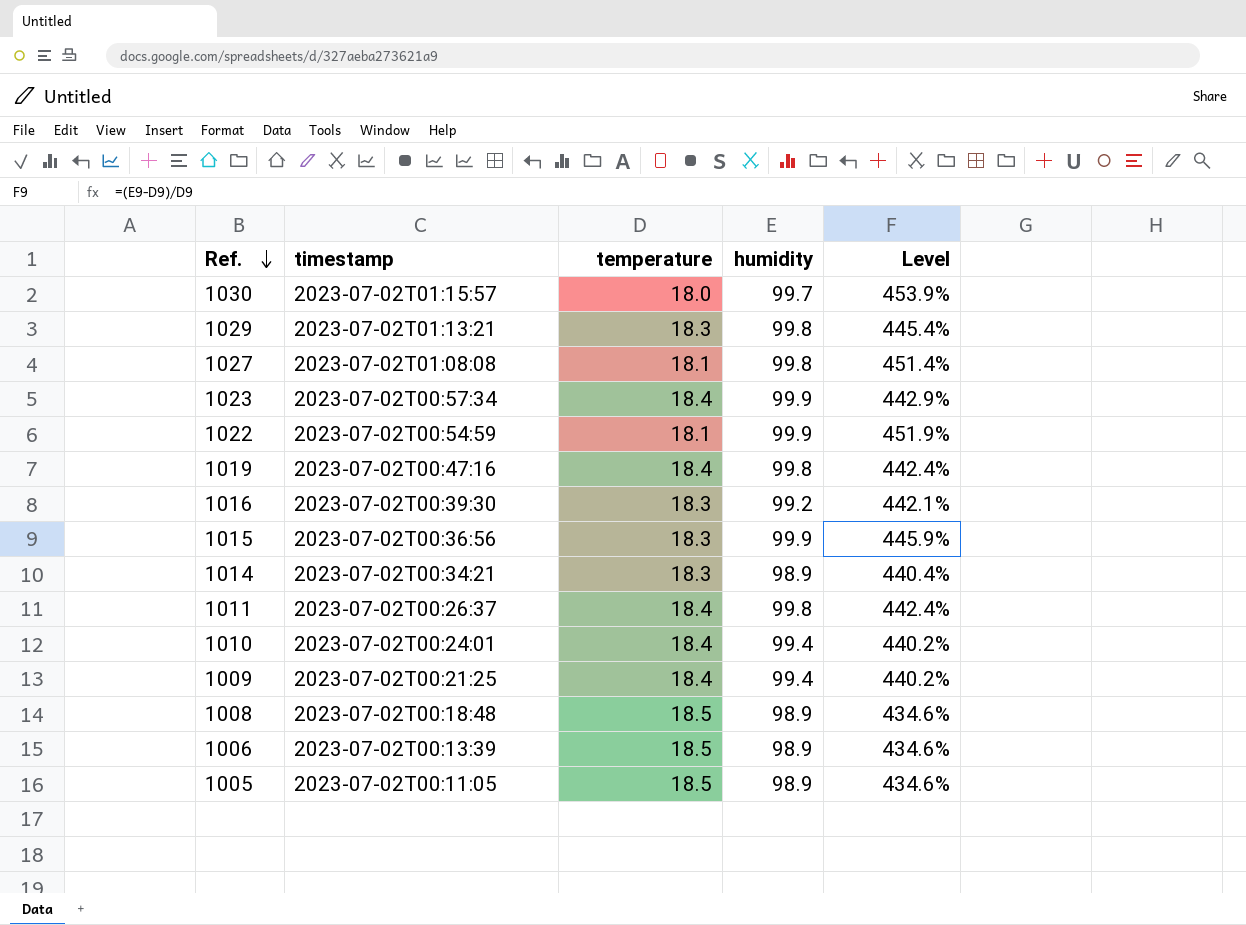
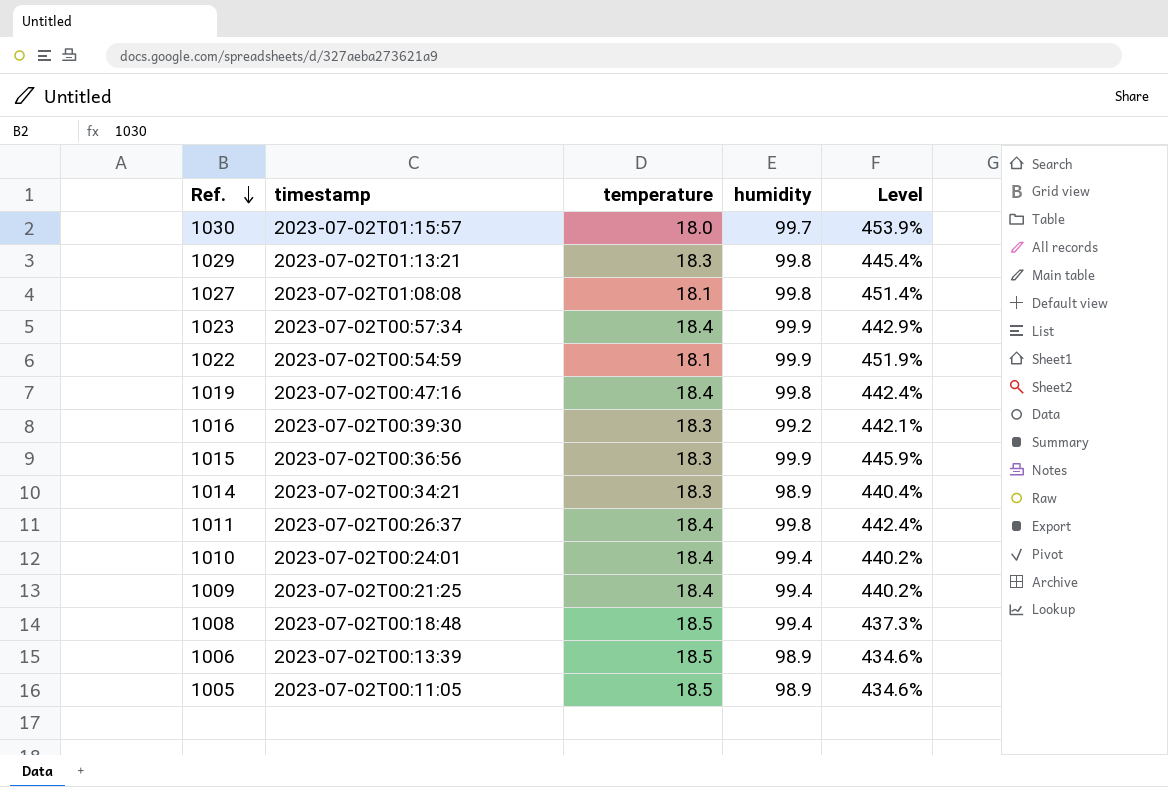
1008 | humidity: 98.9 -> 99.4
1008 | Level: 434.6% -> 437.3%

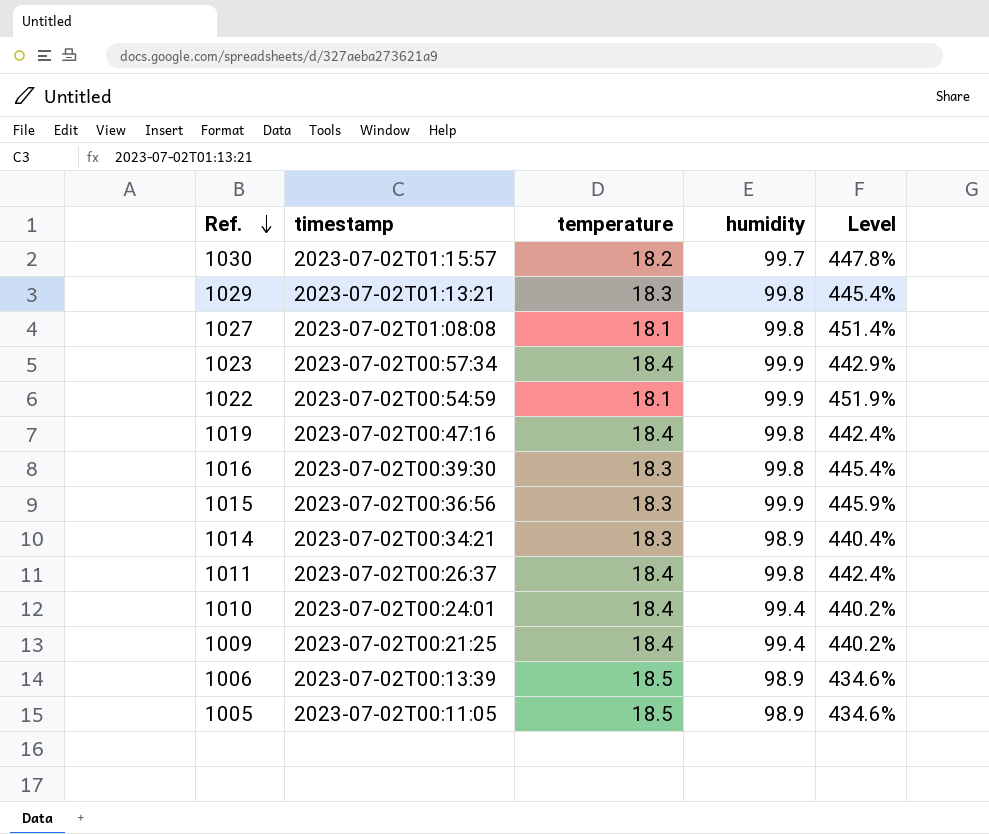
row 1008: 2023-07-02T00:18:48 | 18.5 | 99.4 | 437.3% -> none
1030 | temperature: 18.0 -> 18.2
1030 | Level: 453.9% -> 447.8%
1016 | humidity: 99.2 -> 99.8
1016 | Level: 442.1% -> 445.4%

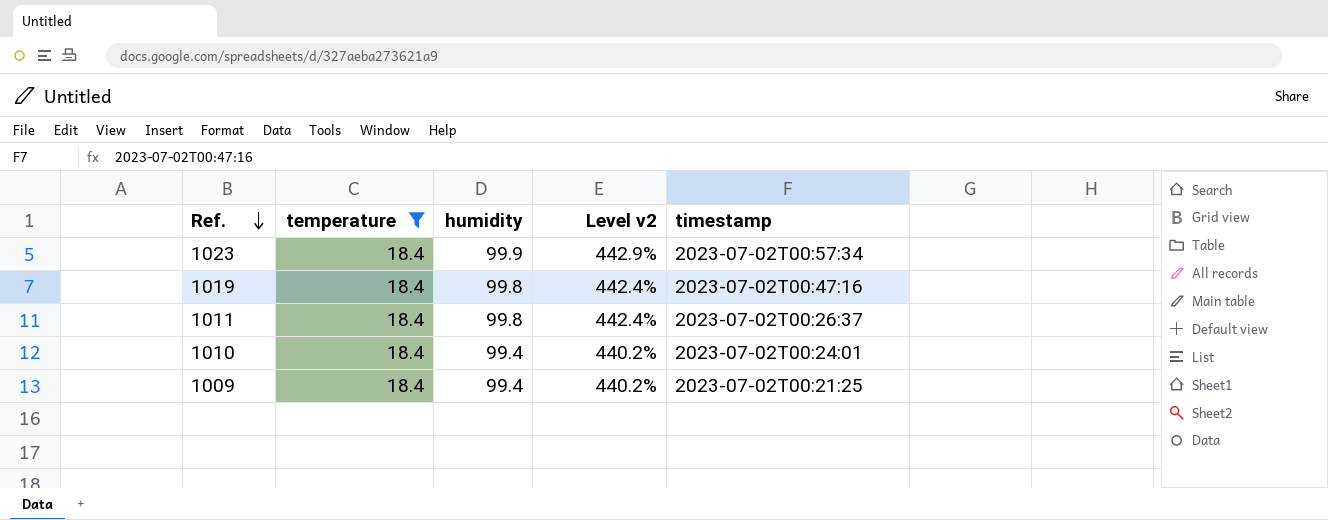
filter: none -> temperature = 18.4
column name: Level -> Level v2
column timestamp | position: 2 -> 5

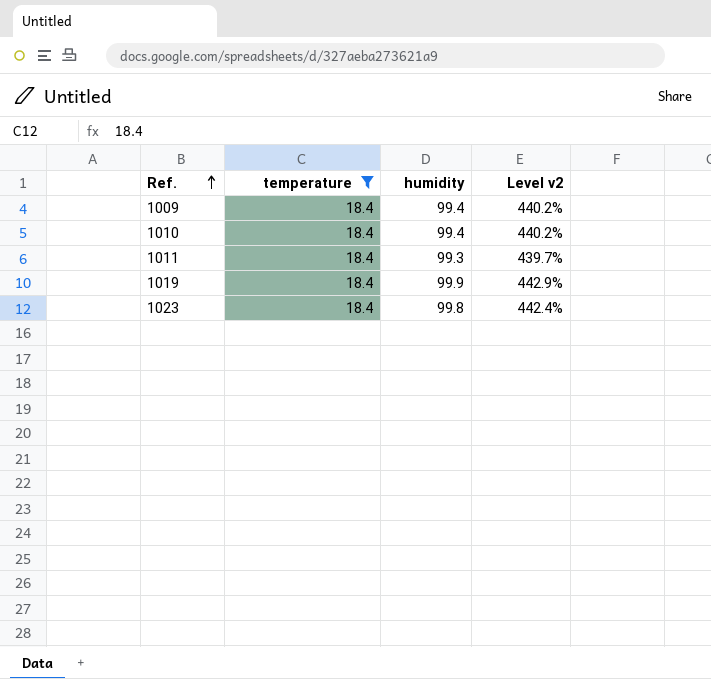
row order: Ref. descending -> Ref. ascending
column timestamp | position: 5 -> none
1011 | humidity: 99.8 -> 99.3
1011 | Level v2: 442.4% -> 439.7%
1019 | humidity: 99.8 -> 99.9
1019 | Level v2: 442.4% -> 442.9%
1023 | humidity: 99.9 -> 99.8
1023 | Level v2: 442.9% -> 442.4%

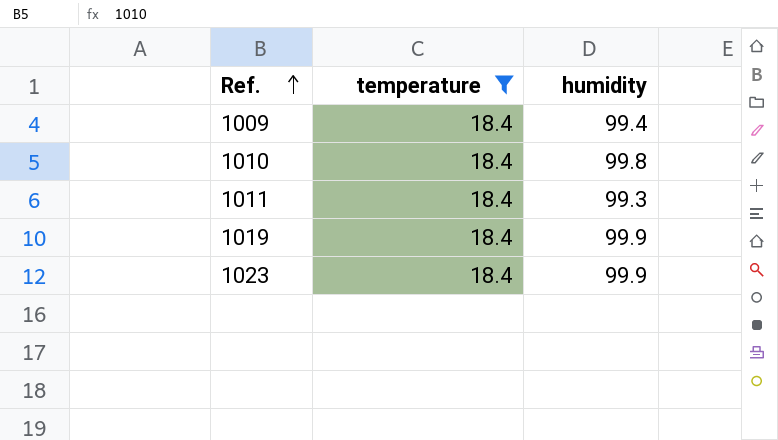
column Level v2 | formula: ([humidity] - [temperature]) / [temperature] -> none
1010 | humidity: 99.4 -> 99.8
1023 | humidity: 99.8 -> 99.9

